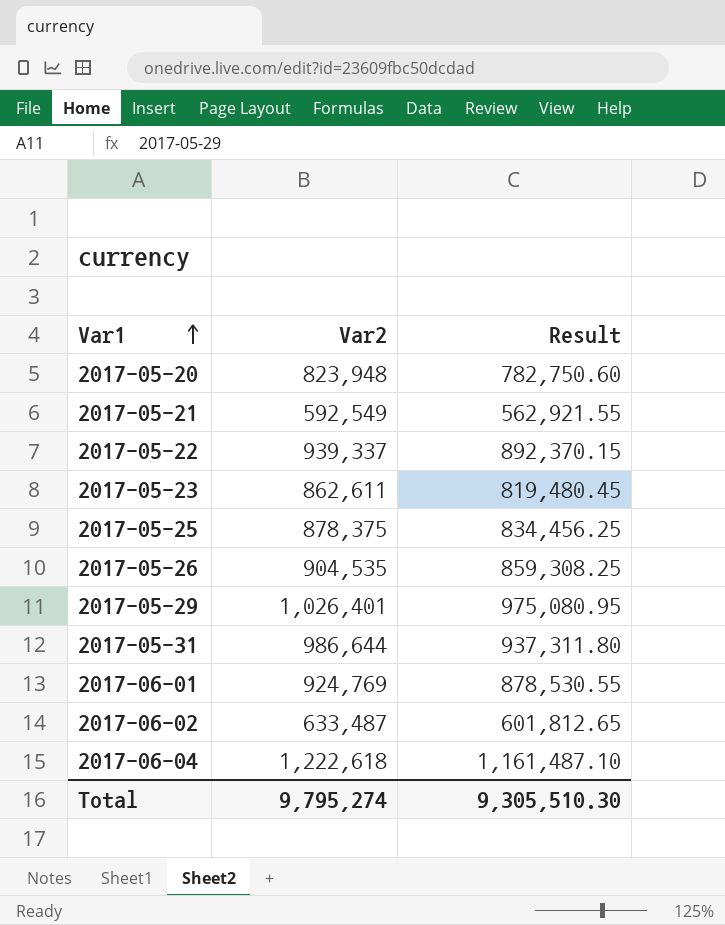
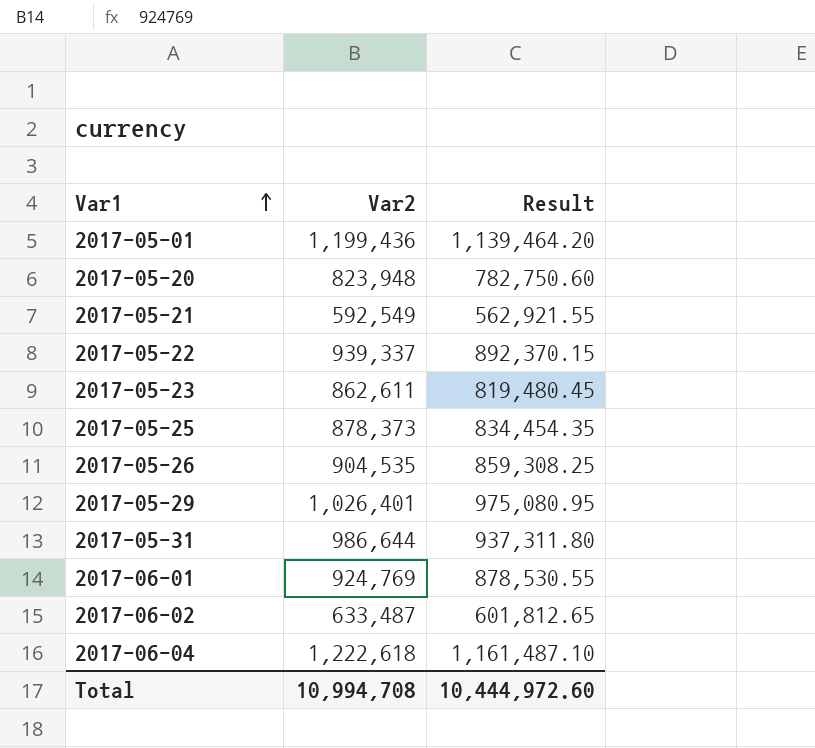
row 2017-05-01: none -> 1,199,436 | 1,139,464.20
2017-05-25 | Var2: 878,375 -> 878,373
2017-05-25 | Result: 834,456.25 -> 834,454.35
Total | Var2: 9,795,274 -> 10,994,708
Total | Result: 9,305,510.30 -> 10,444,972.60

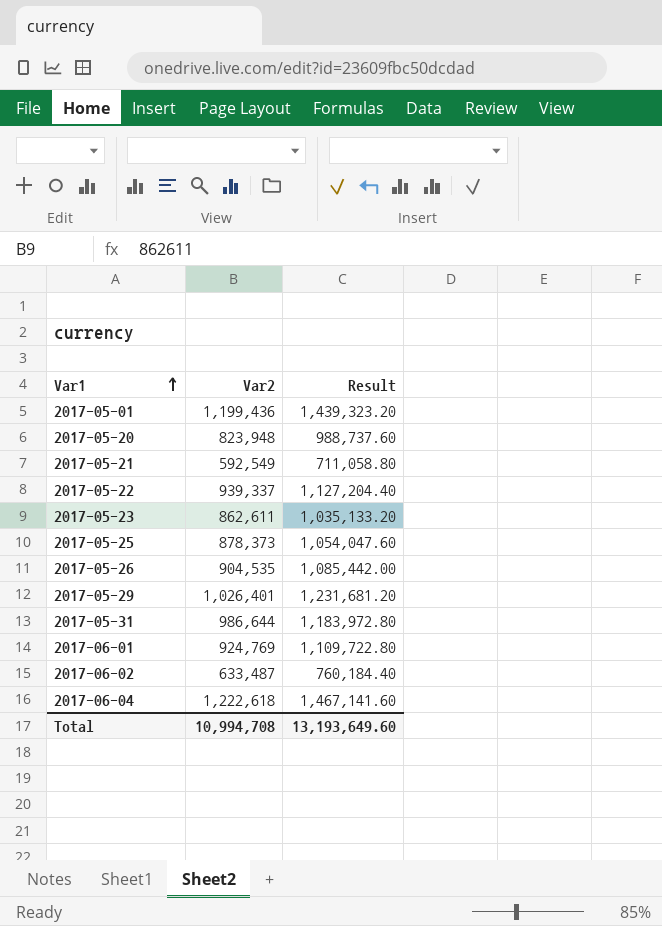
column Result | formula: [Var2] * 0.95 -> [Var2] * 1.2
Total | Result: 10,444,972.60 -> 13,193,649.60

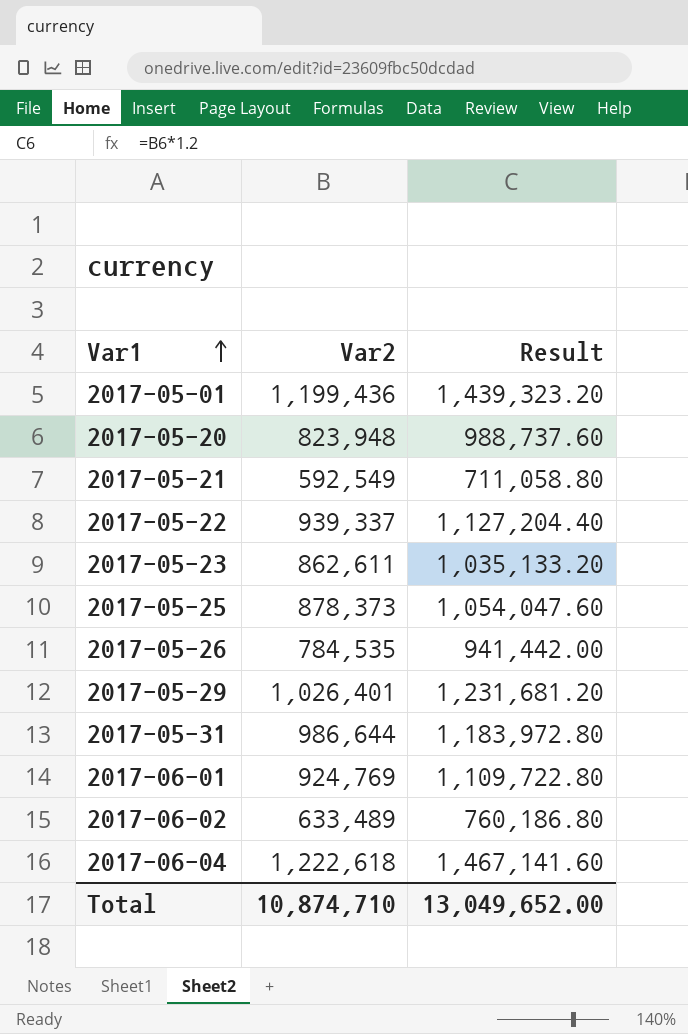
2017-05-26 | Var2: 904,535 -> 784,535
2017-05-26 | Result: 1,085,442.00 -> 941,442.00
2017-06-02 | Var2: 633,487 -> 633,489
2017-06-02 | Result: 760,184.40 -> 760,186.80
Total | Var2: 10,994,708 -> 10,874,710
Total | Result: 13,193,649.60 -> 13,049,652.00

